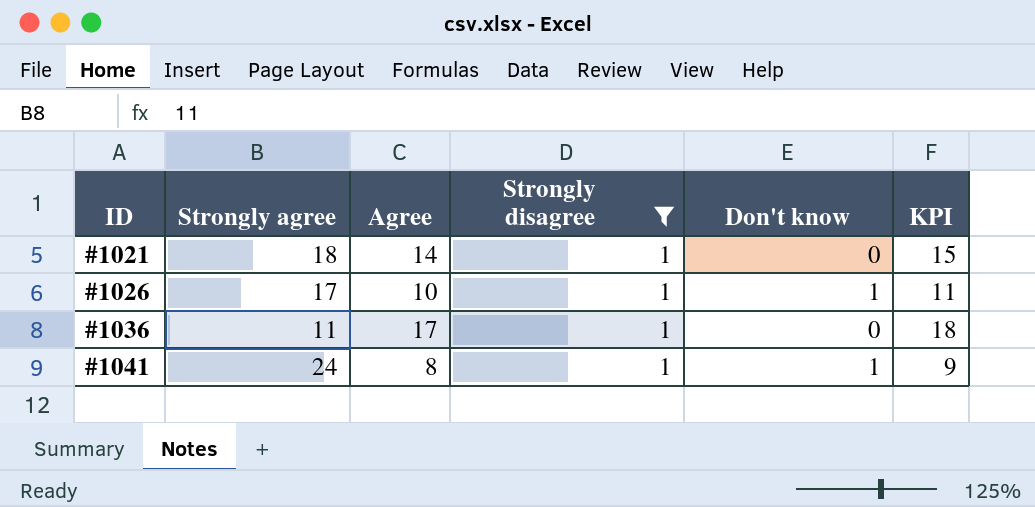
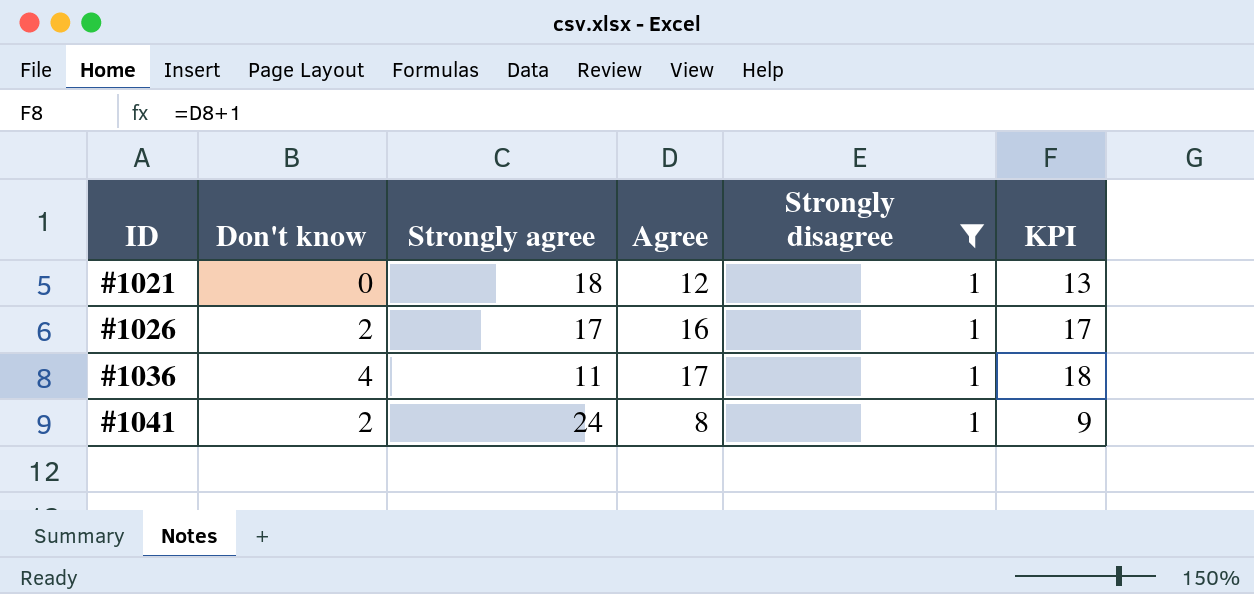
column Don't know | position: 5 -> 2
#1021 | Agree: 14 -> 12
#1021 | KPI: 15 -> 13
#1026 | Don't know: 1 -> 2
#1026 | Agree: 10 -> 16
#1026 | KPI: 11 -> 17
#1036 | Don't know: 0 -> 4
#1041 | Don't know: 1 -> 2

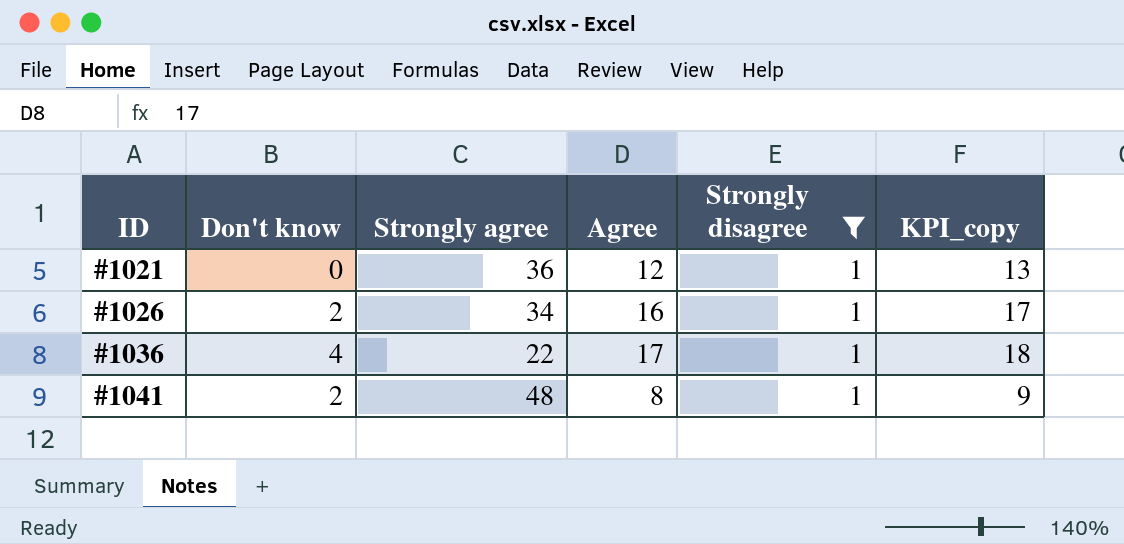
column name: KPI -> KPI_copy
#1021 | Strongly agree: 18 -> 36
#1026 | Strongly agree: 17 -> 34
#1036 | Strongly agree: 11 -> 22
#1041 | Strongly agree: 24 -> 48

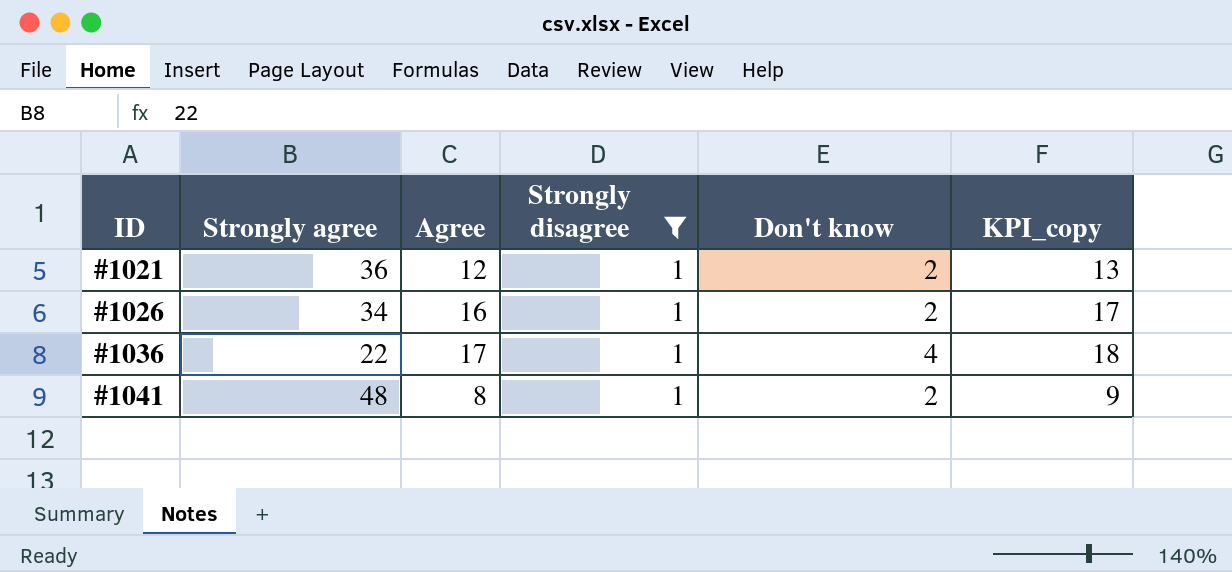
column Don't know | position: 2 -> 5
#1021 | Don't know: 0 -> 2

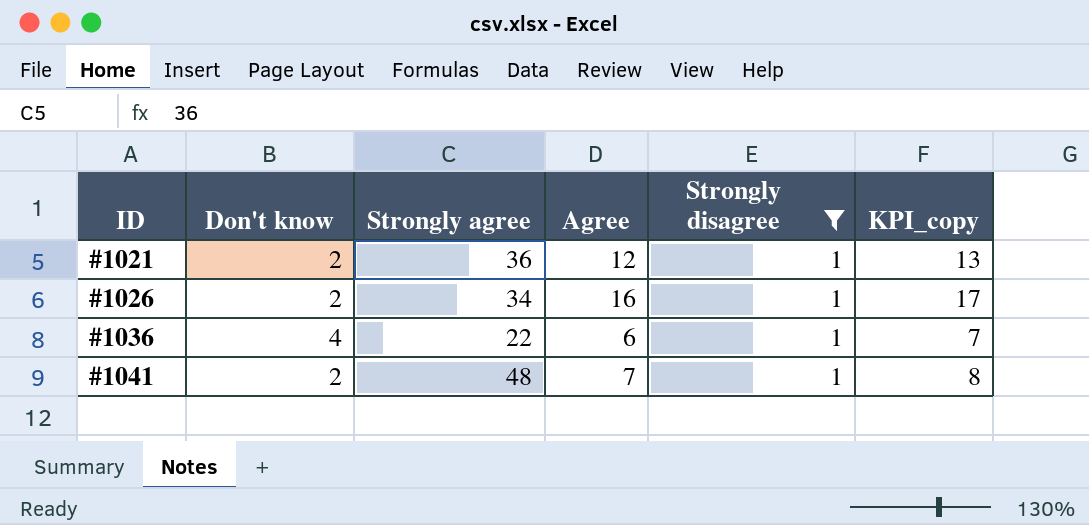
column Don't know | position: 5 -> 2
#1036 | Agree: 17 -> 6
#1036 | KPI_copy: 18 -> 7
#1041 | Agree: 8 -> 7
#1041 | KPI_copy: 9 -> 8

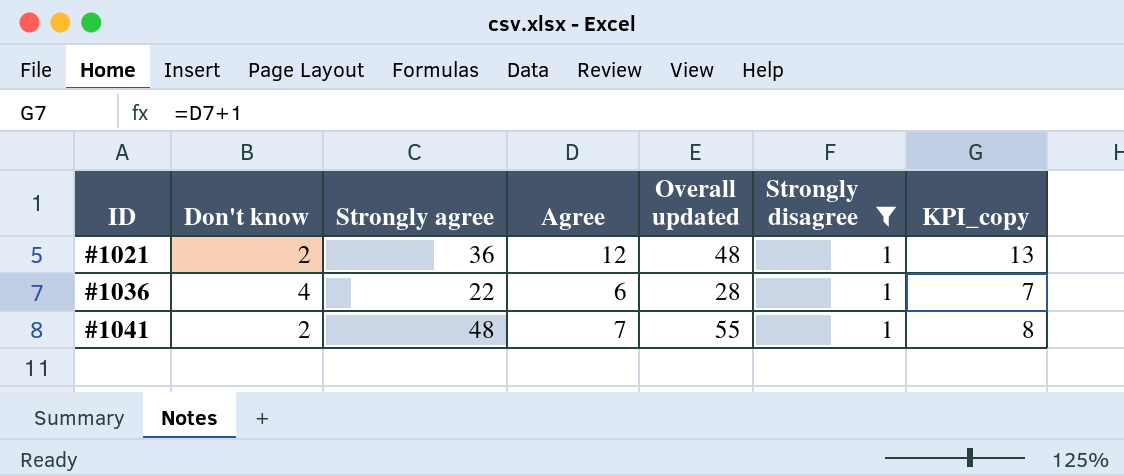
column Overall updated | formula: none -> [Strongly agree] + [Agree]
row #1026: 2 | 34 | 16 | 1 | 17 -> none

